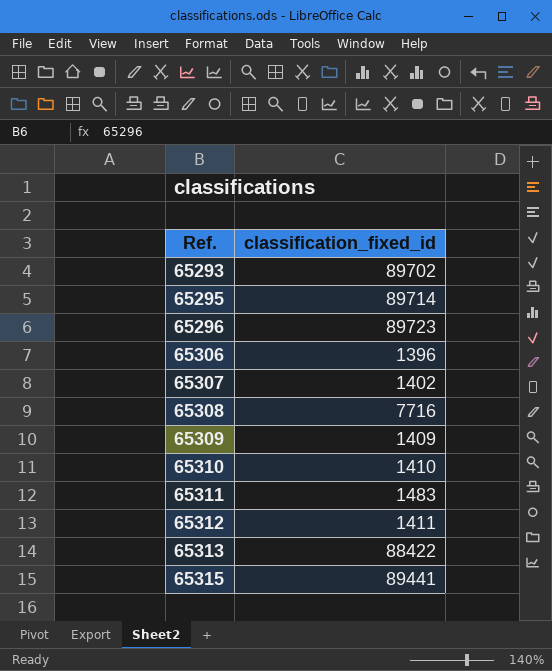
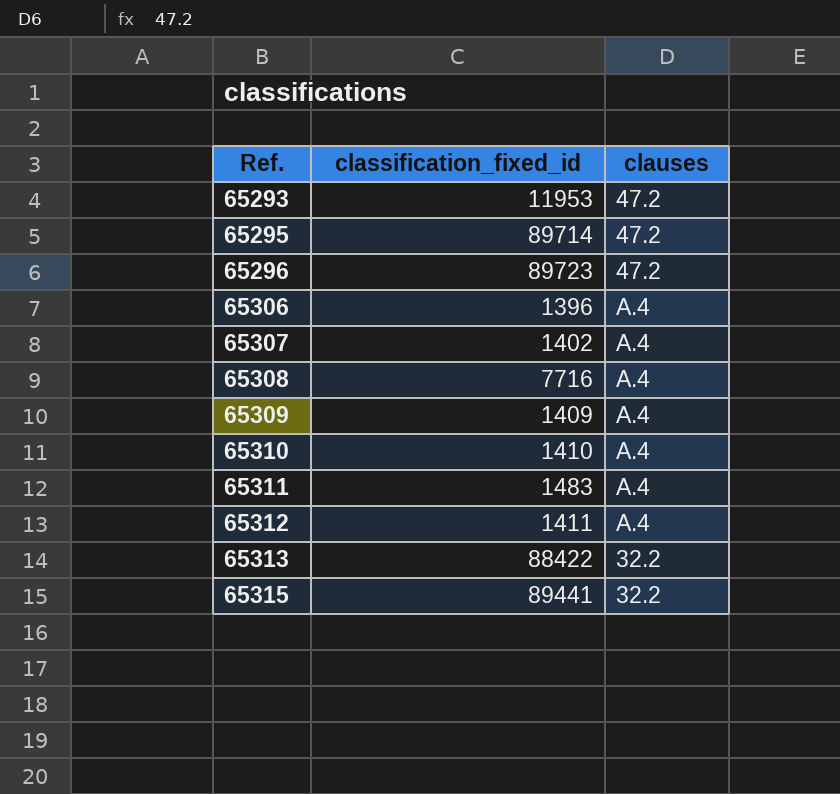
column clauses | position: none -> 3
65293 | classification_fixed_id: 89702 -> 11953

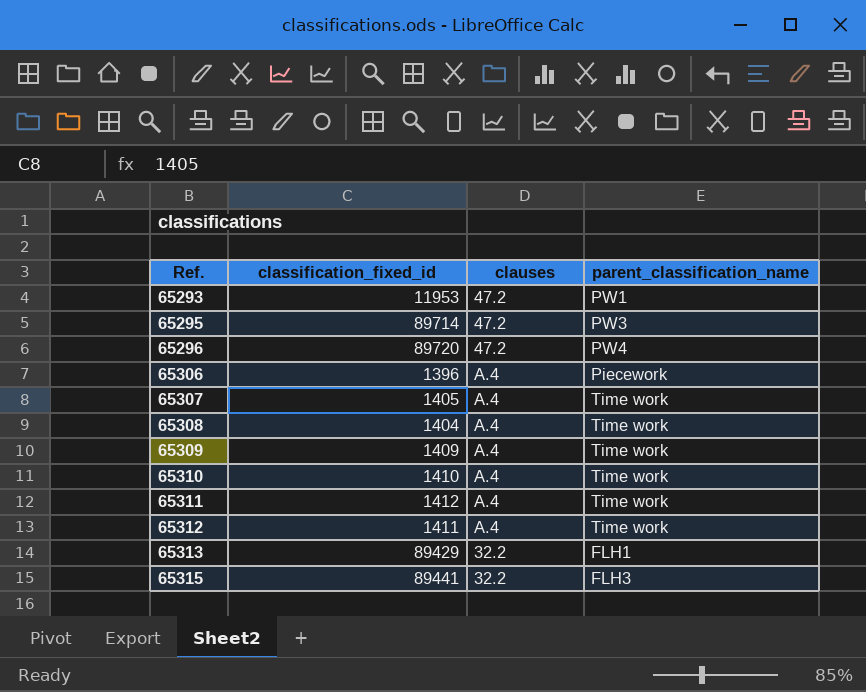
column parent_classification_name | position: none -> 4
65296 | classification_fixed_id: 89723 -> 89720
65307 | classification_fixed_id: 1402 -> 1405
65308 | classification_fixed_id: 7716 -> 1404
65311 | classification_fixed_id: 1483 -> 1412
65313 | classification_fixed_id: 88422 -> 89429

